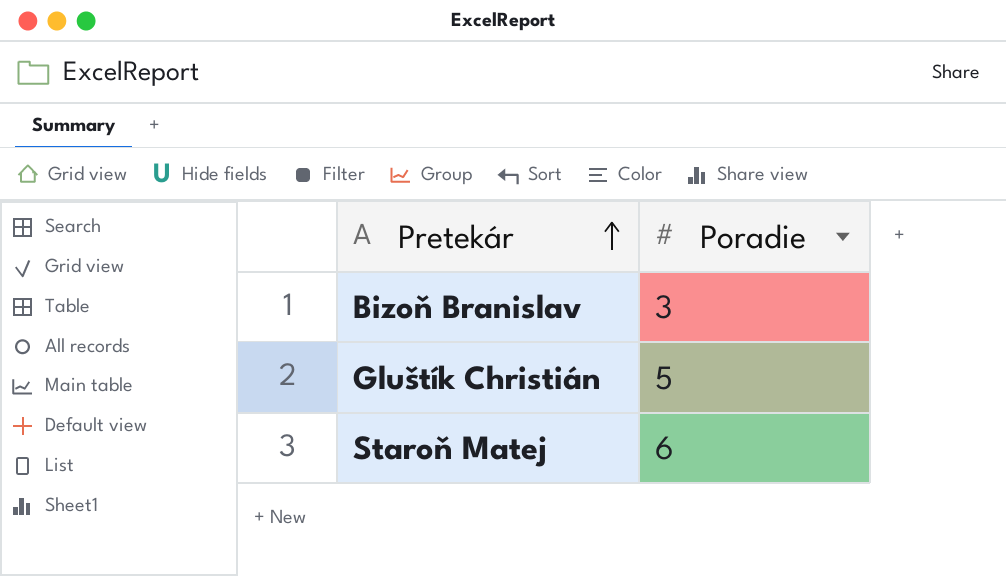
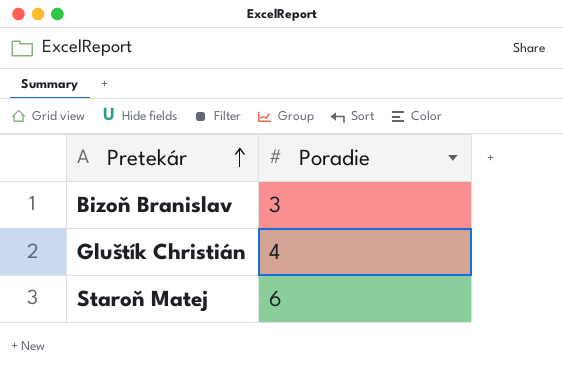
Gluštík Christián | Poradie: 5 -> 4

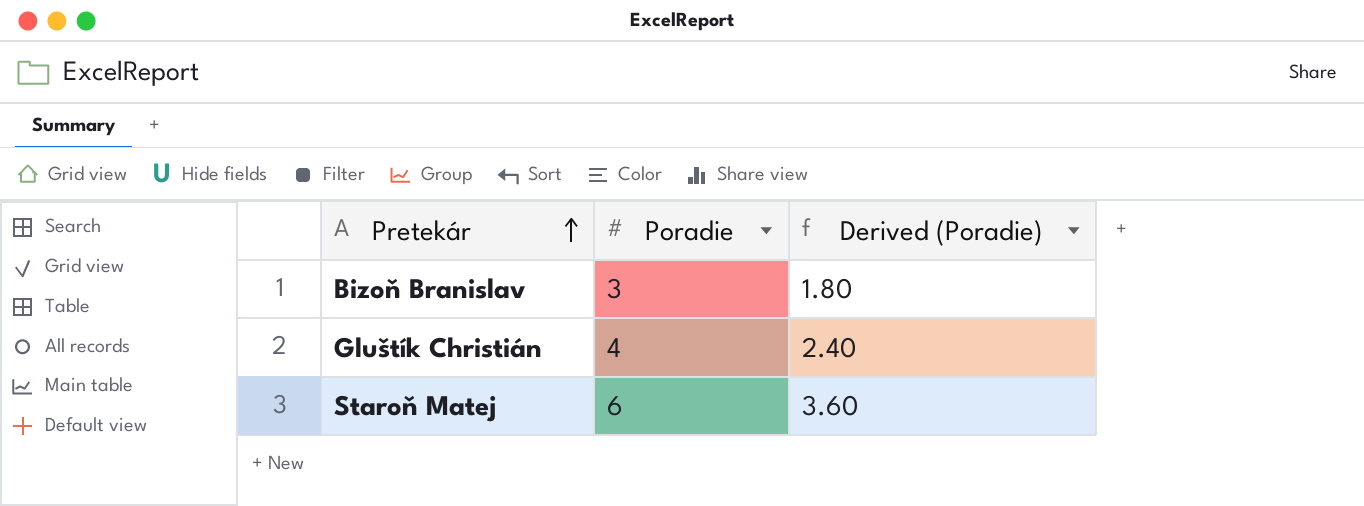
column Derived (Poradie) | formula: none -> [Poradie] * 0.6

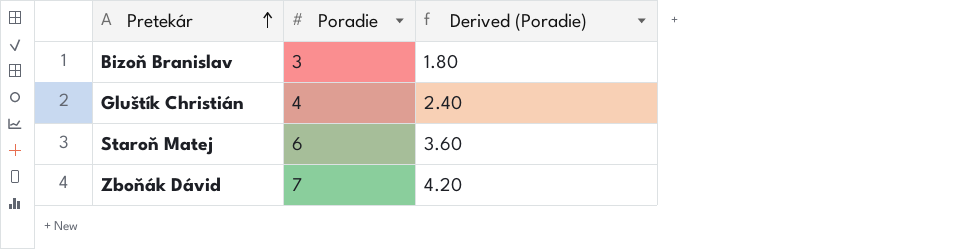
row Zboňák Dávid: none -> 7 | 4.20

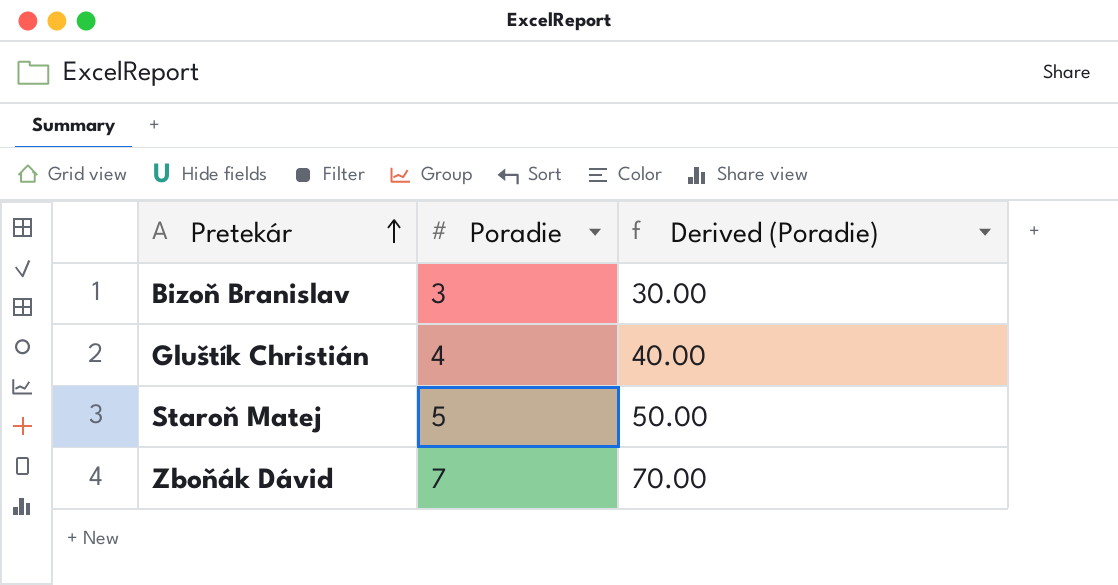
column Derived (Poradie) | formula: [Poradie] * 0.6 -> [Poradie] * 10
Staroň Matej | Poradie: 6 -> 5

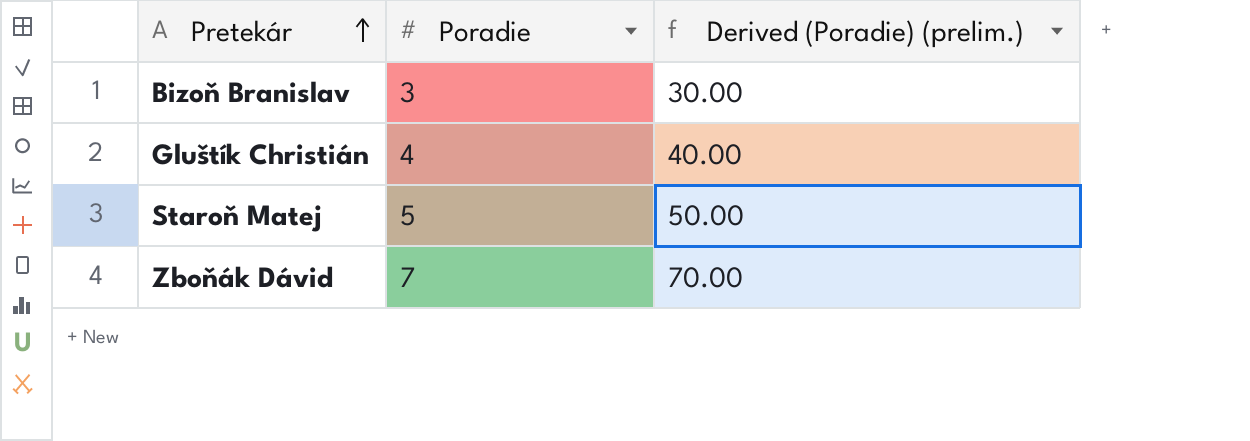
column name: Derived (Poradie) -> Derived (Poradie) (prelim.)

